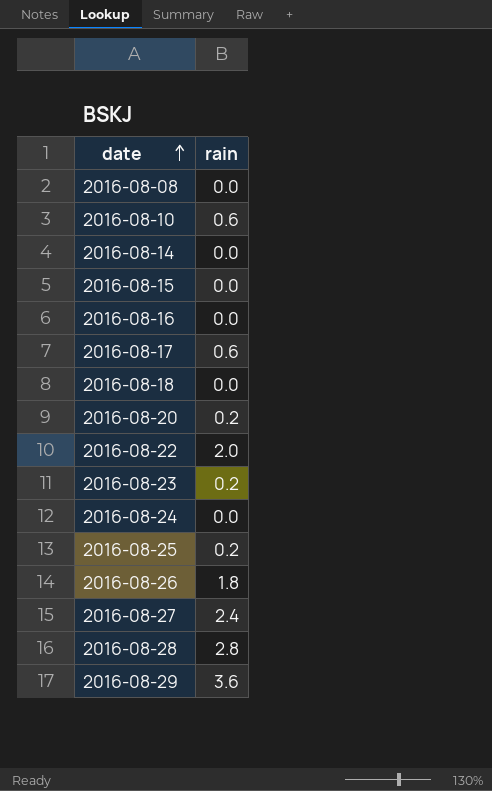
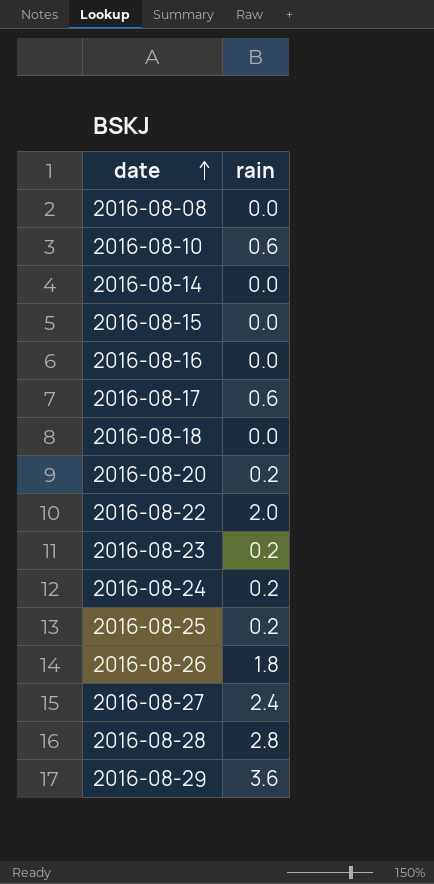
2016-08-24 | rain: 0.0 -> 0.2

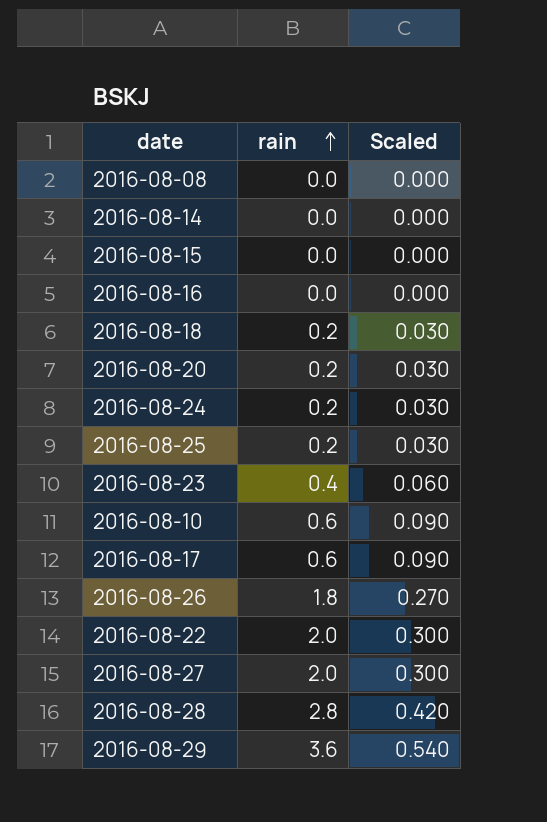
row order: date ascending -> rain ascending
column Scaled | formula: none -> [rain] * 0.15
2016-08-18 | rain: 0.0 -> 0.2
2016-08-23 | rain: 0.2 -> 0.4
2016-08-27 | rain: 2.4 -> 2.0

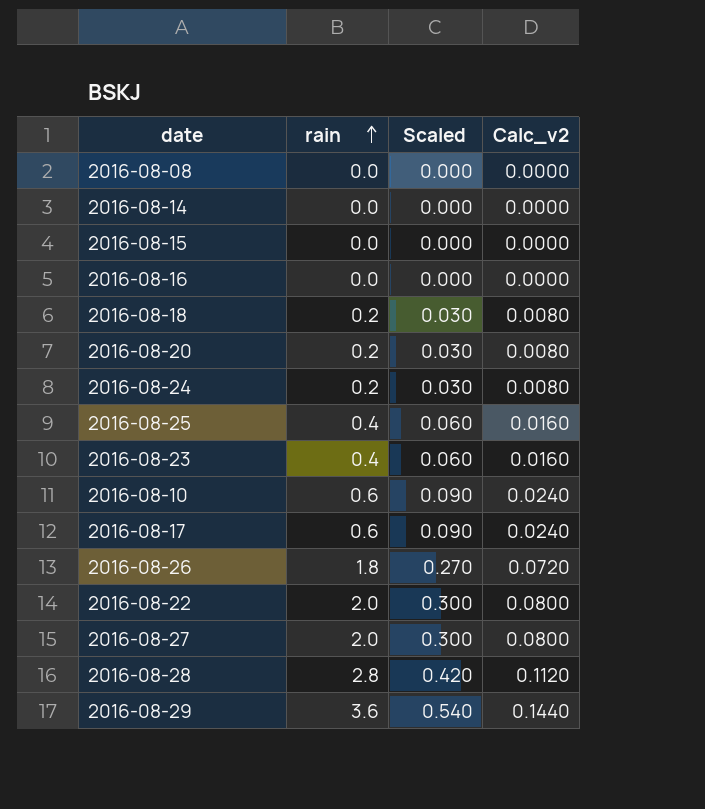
column Calc_v2 | formula: none -> [rain] * 0.04
2016-08-25 | rain: 0.2 -> 0.4
2016-08-25 | Scaled: 0.030 -> 0.060

